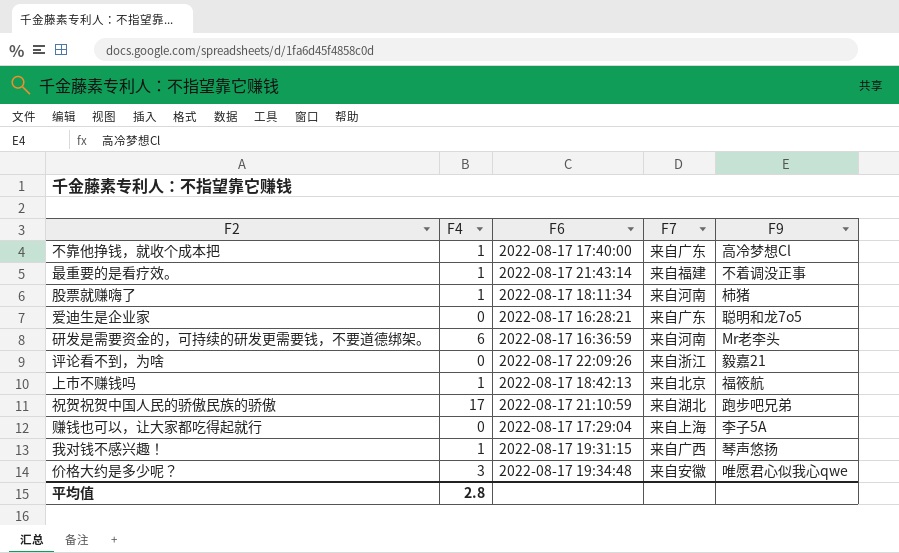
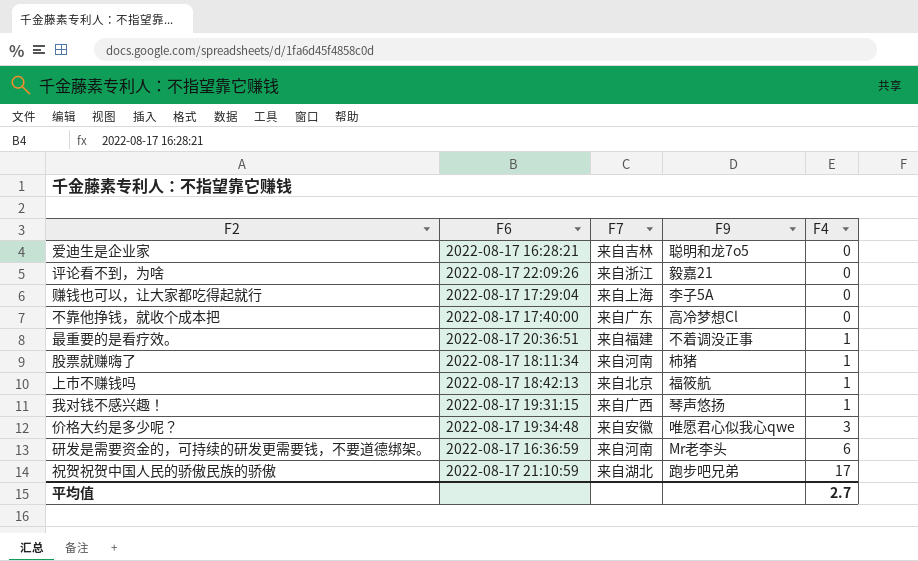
row order: none -> F4 ascending
column F4 | position: 2 -> 5
爱迪生是企业家 | F7: 来自广东 -> 来自吉林
不靠他挣钱，就收个成本把 | F4: 1 -> 0
最重要的是看疗效。 | F6: 2022-08-17 21:43:14 -> 2022-08-17 20:36:51
平均值 | F4: 2.8 -> 2.7

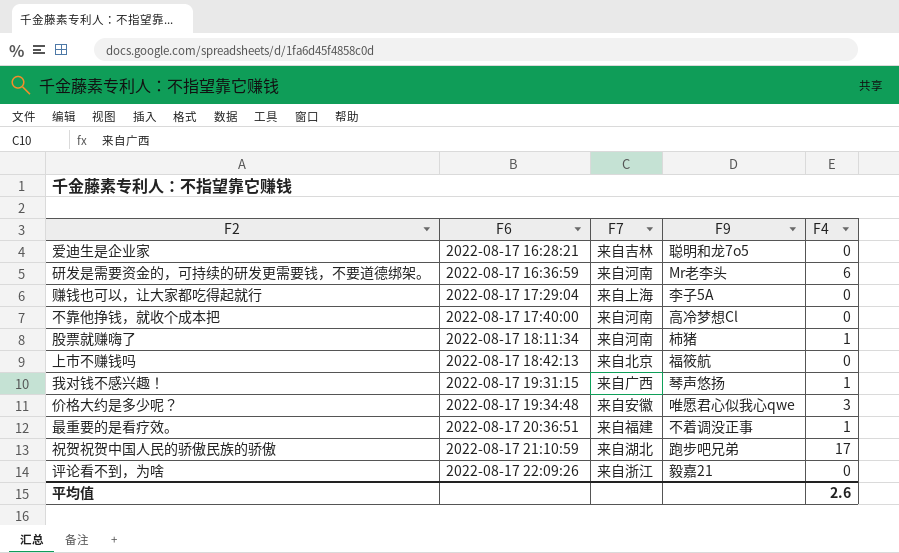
row order: F4 ascending -> F6 ascending
不靠他挣钱，就收个成本把 | F7: 来自广东 -> 来自河南
上市不赚钱吗 | F4: 1 -> 0
平均值 | F4: 2.7 -> 2.6

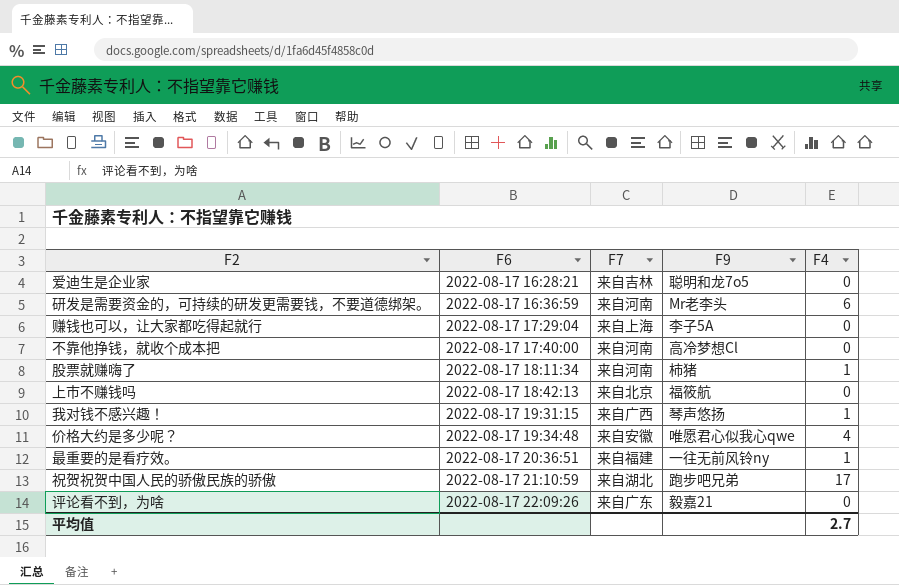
价格大约是多少呢？ | F4: 3 -> 4
最重要的是看疗效。 | F9: 不着调没正事 -> 一往无前风铃ny
评论看不到，为啥 | F7: 来自浙江 -> 来自广东
平均值 | F4: 2.6 -> 2.7

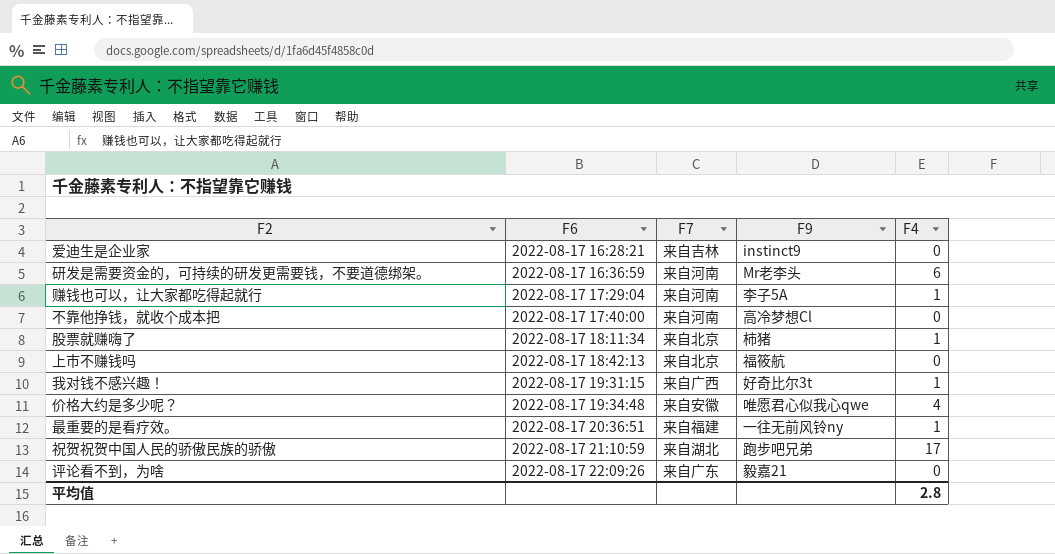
爱迪生是企业家 | F9: 聪明和龙7o5 -> instinct9
赚钱也可以，让大家都吃得起就行 | F7: 来自上海 -> 来自河南
赚钱也可以，让大家都吃得起就行 | F4: 0 -> 1
股票就赚嗨了 | F7: 来自河南 -> 来自北京
我对钱不感兴趣！ | F9: 琴声悠扬 -> 好奇比尔3t
平均值 | F4: 2.7 -> 2.8

